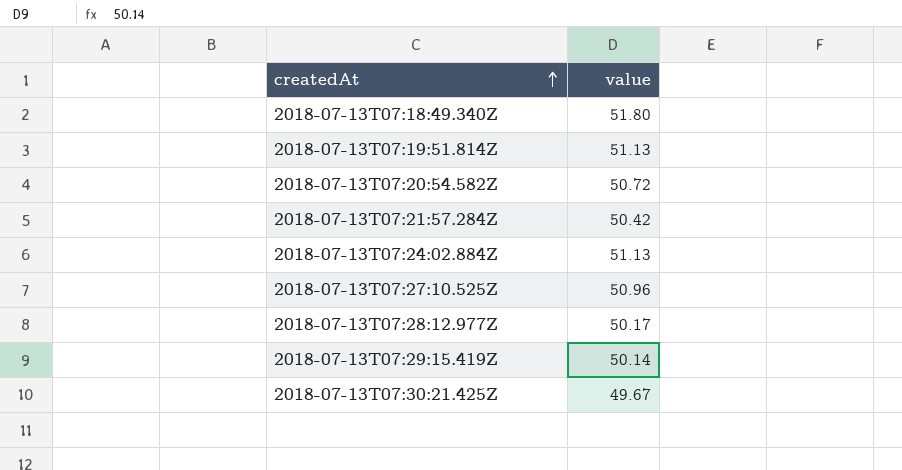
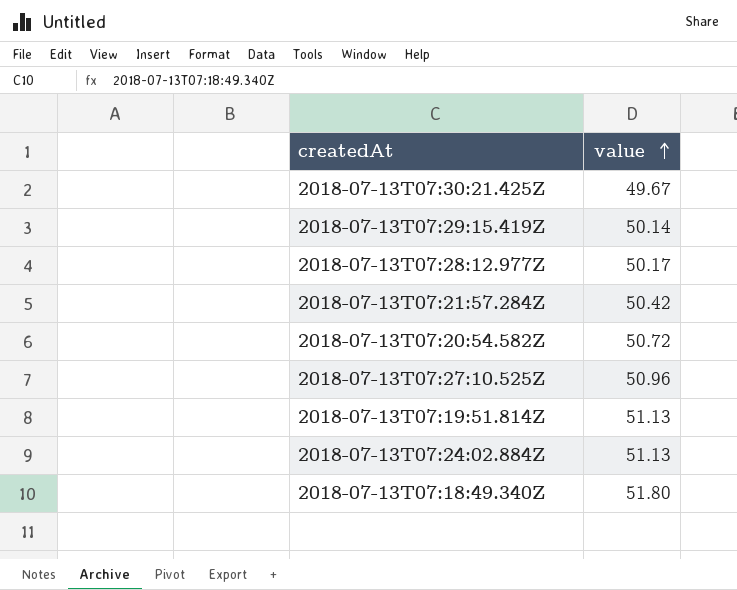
row order: createdAt ascending -> value ascending

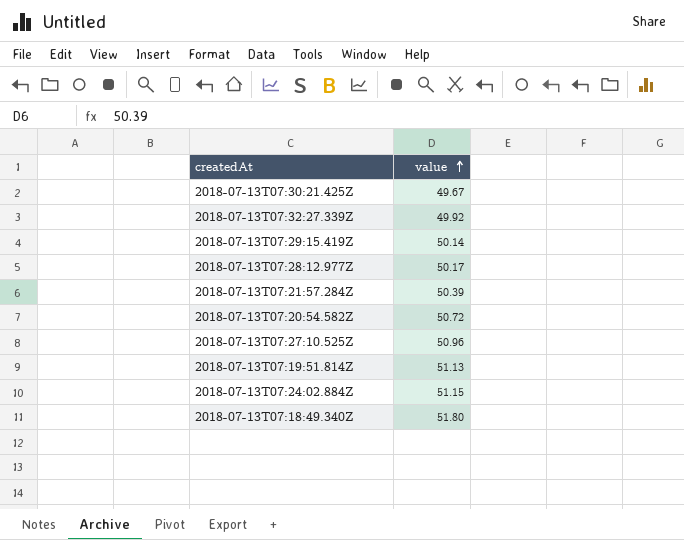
row 2018-07-13T07:32:27.339Z: none -> 49.92
2018-07-13T07:21:57.284Z | value: 50.42 -> 50.39
2018-07-13T07:24:02.884Z | value: 51.13 -> 51.15

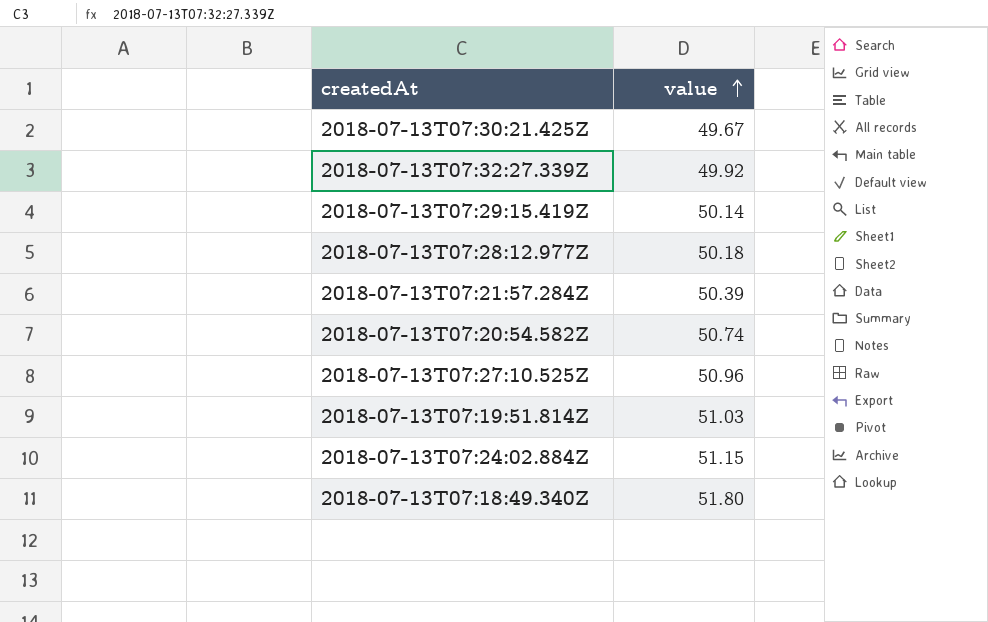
2018-07-13T07:28:12.977Z | value: 50.17 -> 50.18
2018-07-13T07:20:54.582Z | value: 50.72 -> 50.74
2018-07-13T07:19:51.814Z | value: 51.13 -> 51.03

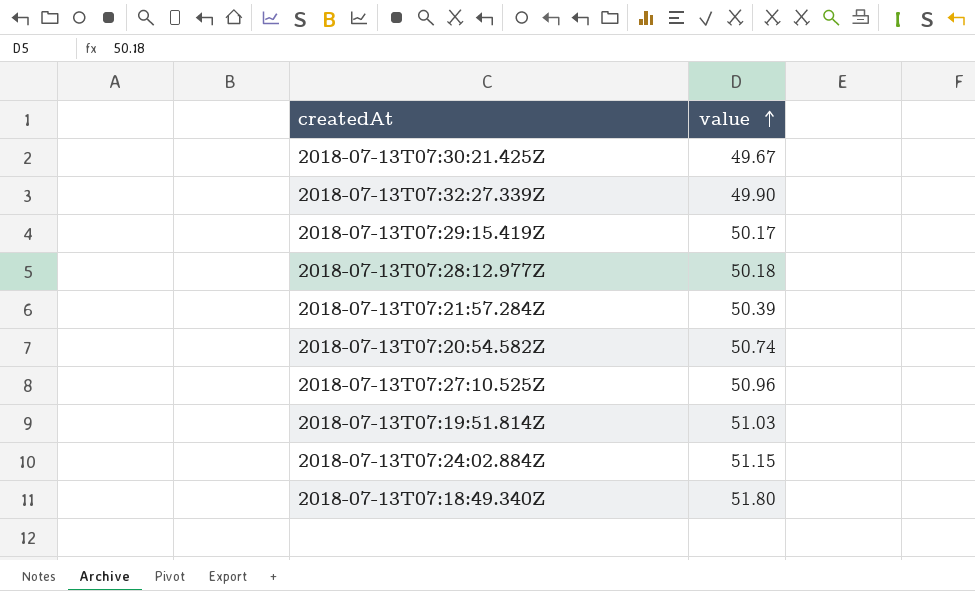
2018-07-13T07:32:27.339Z | value: 49.92 -> 49.90
2018-07-13T07:29:15.419Z | value: 50.14 -> 50.17

